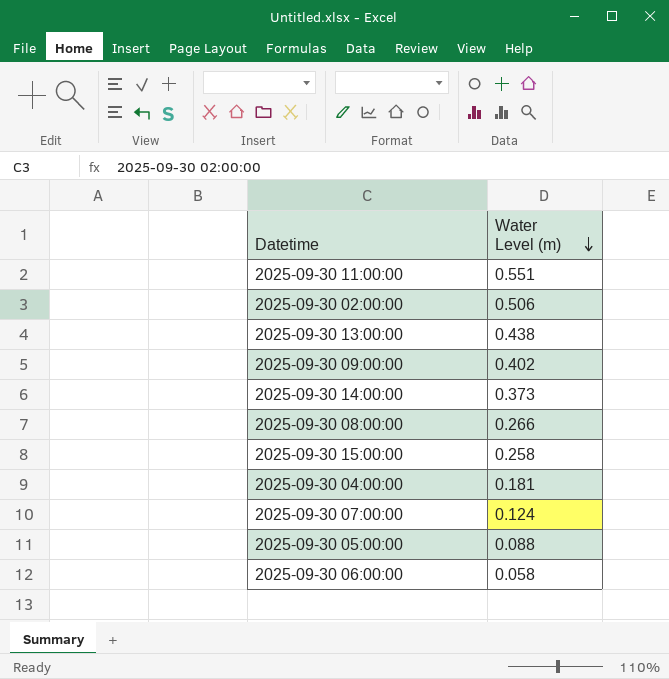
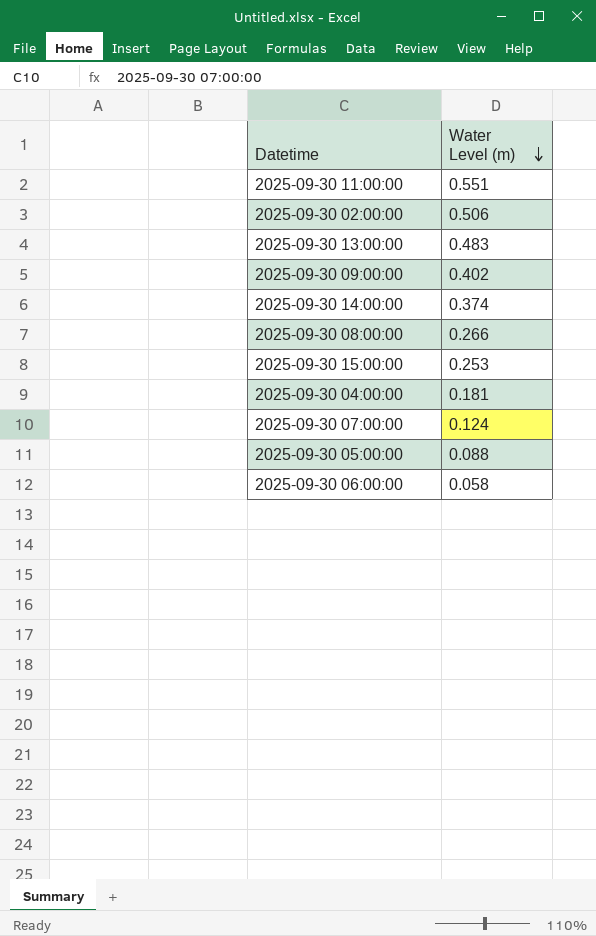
2025-09-30 13:00:00 | Water Level (m): 0.438 -> 0.483
2025-09-30 14:00:00 | Water Level (m): 0.373 -> 0.374
2025-09-30 15:00:00 | Water Level (m): 0.258 -> 0.253

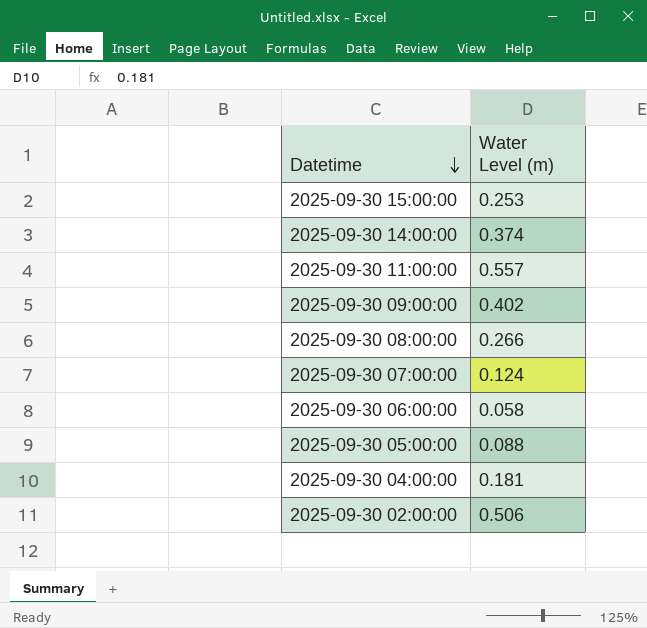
row order: Water Level (m) descending -> Datetime descending
row 2025-09-30 13:00:00: 0.483 -> none
2025-09-30 11:00:00 | Water Level (m): 0.551 -> 0.557

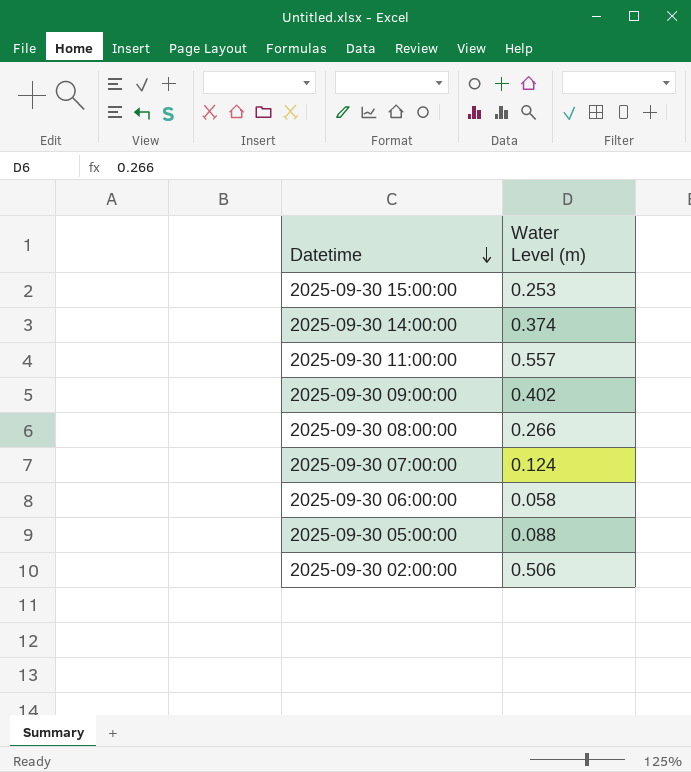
row 2025-09-30 04:00:00: 0.181 -> none

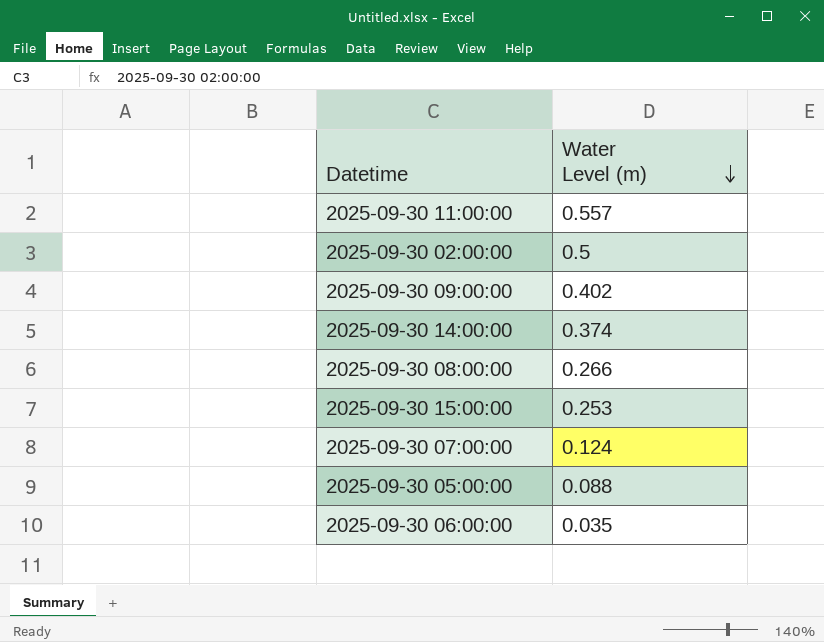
row order: Datetime descending -> Water Level (m) descending
2025-09-30 02:00:00 | Water Level (m): 0.506 -> 0.5
2025-09-30 06:00:00 | Water Level (m): 0.058 -> 0.035

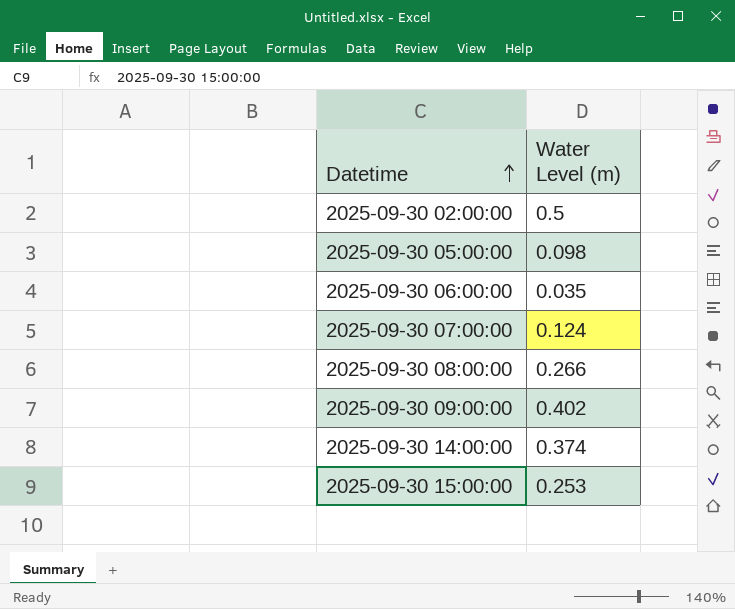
row order: Water Level (m) descending -> Datetime ascending
row 2025-09-30 11:00:00: 0.557 -> none
2025-09-30 05:00:00 | Water Level (m): 0.088 -> 0.098

